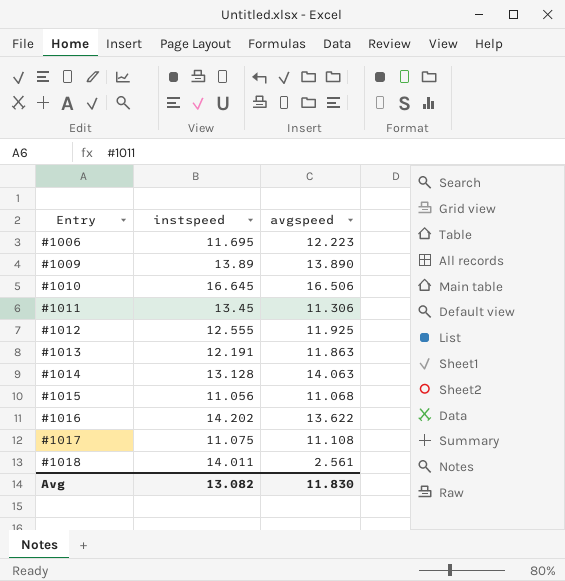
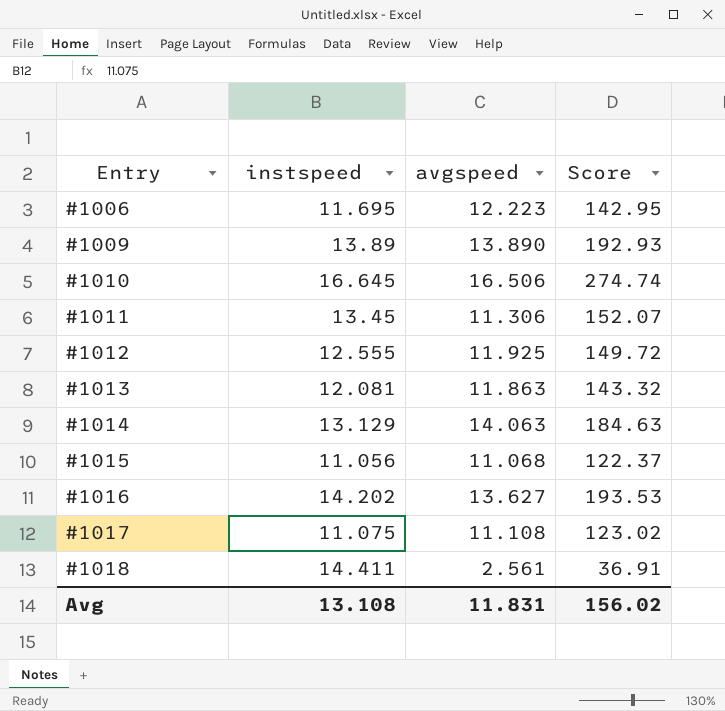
column Score | formula: none -> [instspeed] * [avgspeed]
#1013 | instspeed: 12.191 -> 12.081
#1014 | instspeed: 13.128 -> 13.129
#1016 | avgspeed: 13.622 -> 13.627
#1018 | instspeed: 14.011 -> 14.411
Avg | instspeed: 13.082 -> 13.108
Avg | avgspeed: 11.830 -> 11.831

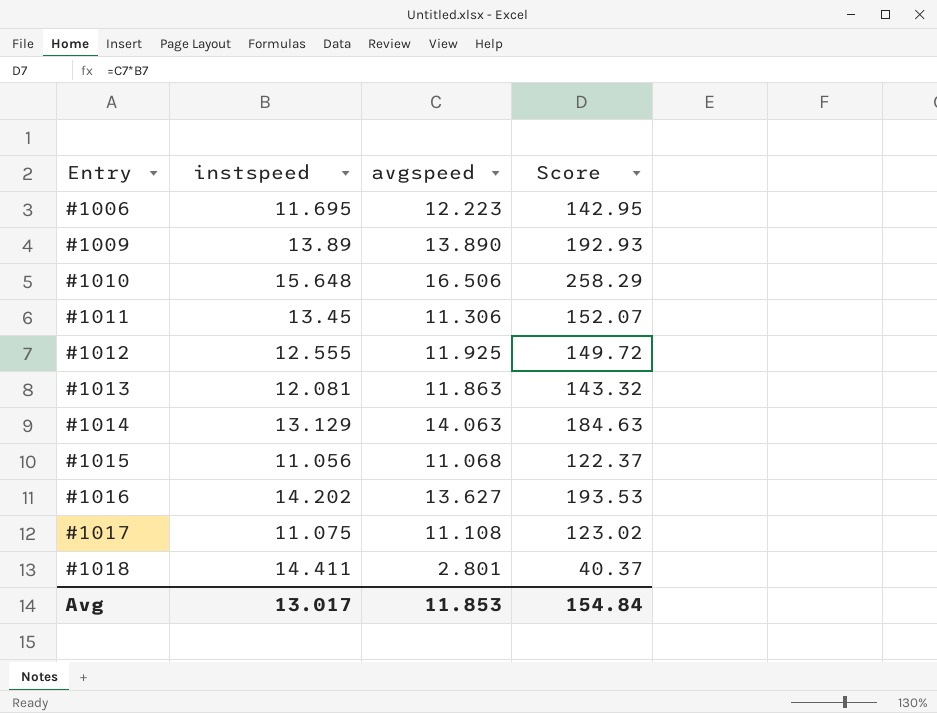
#1010 | instspeed: 16.645 -> 15.648
#1010 | Score: 274.74 -> 258.29
#1018 | avgspeed: 2.561 -> 2.801
#1018 | Score: 36.91 -> 40.37
Avg | instspeed: 13.108 -> 13.017
Avg | avgspeed: 11.831 -> 11.853
Avg | Score: 156.02 -> 154.84

